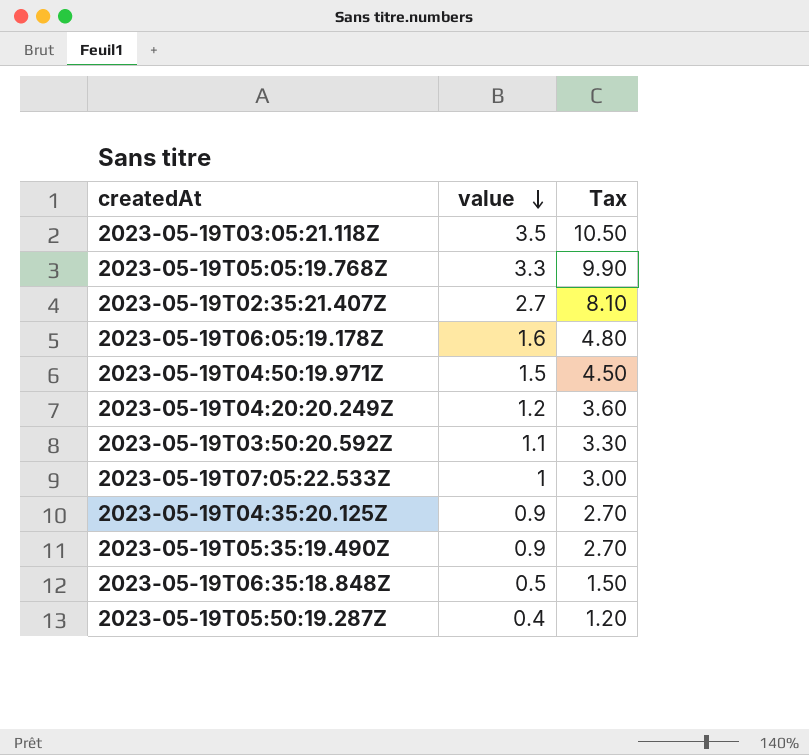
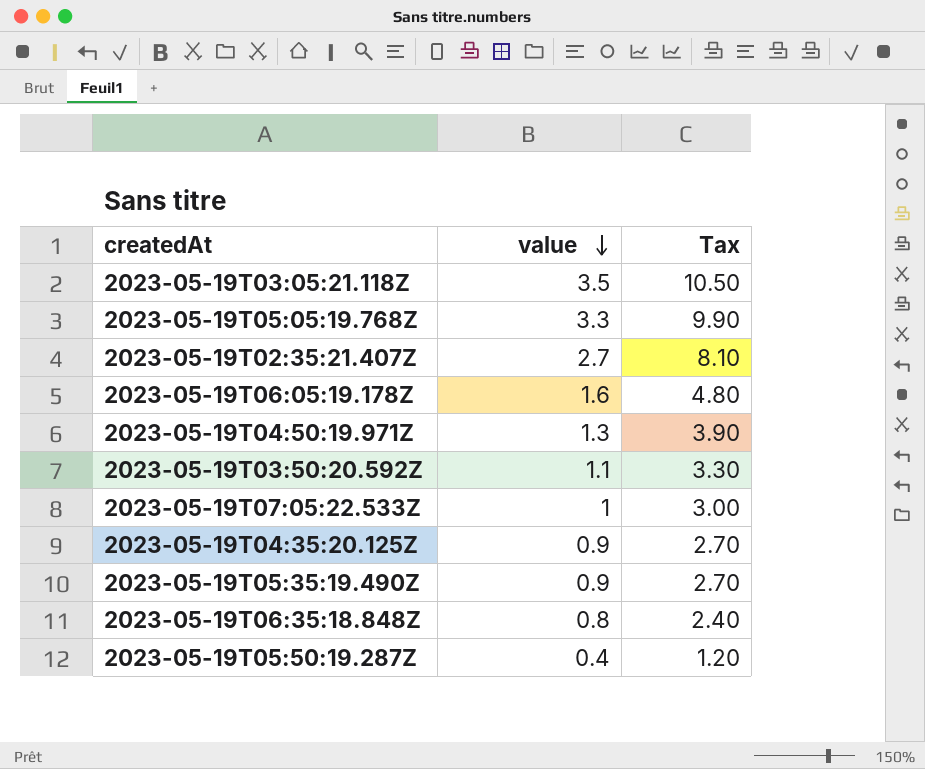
row 2023-05-19T04:20:20.249Z: 1.2 | 3.60 -> none
2023-05-19T04:50:19.971Z | value: 1.5 -> 1.3
2023-05-19T04:50:19.971Z | Tax: 4.50 -> 3.90
2023-05-19T06:35:18.848Z | value: 0.5 -> 0.8
2023-05-19T06:35:18.848Z | Tax: 1.50 -> 2.40

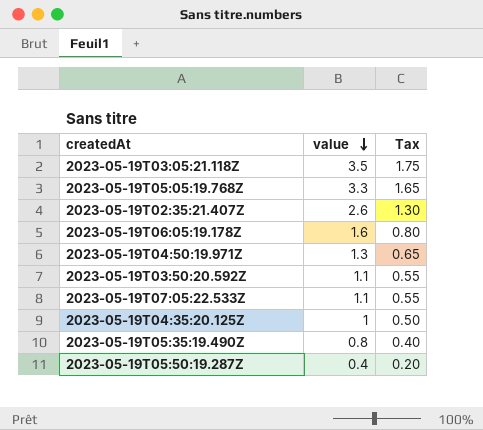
column Tax | formula: [value] * 3 -> [value] * 0.5
row 2023-05-19T06:35:18.848Z: 0.8 | 2.40 -> none
2023-05-19T02:35:21.407Z | value: 2.7 -> 2.6
2023-05-19T07:05:22.533Z | value: 1 -> 1.1
2023-05-19T04:35:20.125Z | value: 0.9 -> 1
2023-05-19T05:35:19.490Z | value: 0.9 -> 0.8

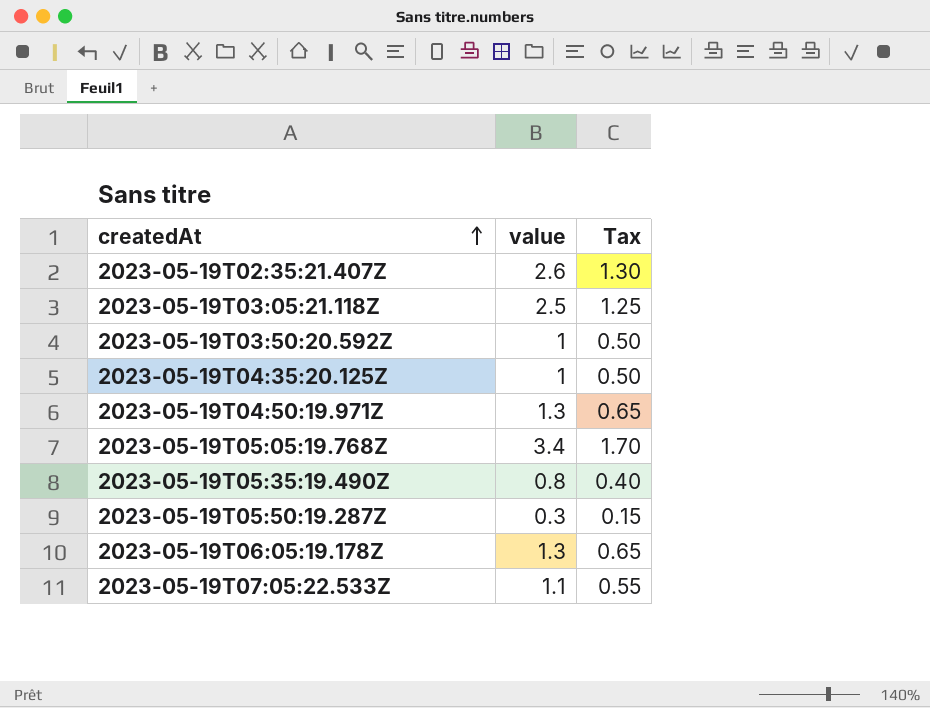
row order: value descending -> createdAt ascending
2023-05-19T03:05:21.118Z | value: 3.5 -> 2.5
2023-05-19T03:05:21.118Z | Tax: 1.75 -> 1.25
2023-05-19T03:50:20.592Z | value: 1.1 -> 1
2023-05-19T03:50:20.592Z | Tax: 0.55 -> 0.50
2023-05-19T05:05:19.768Z | value: 3.3 -> 3.4
2023-05-19T05:05:19.768Z | Tax: 1.65 -> 1.70
2023-05-19T05:50:19.287Z | value: 0.4 -> 0.3
2023-05-19T05:50:19.287Z | Tax: 0.20 -> 0.15
2023-05-19T06:05:19.178Z | value: 1.6 -> 1.3
2023-05-19T06:05:19.178Z | Tax: 0.80 -> 0.65

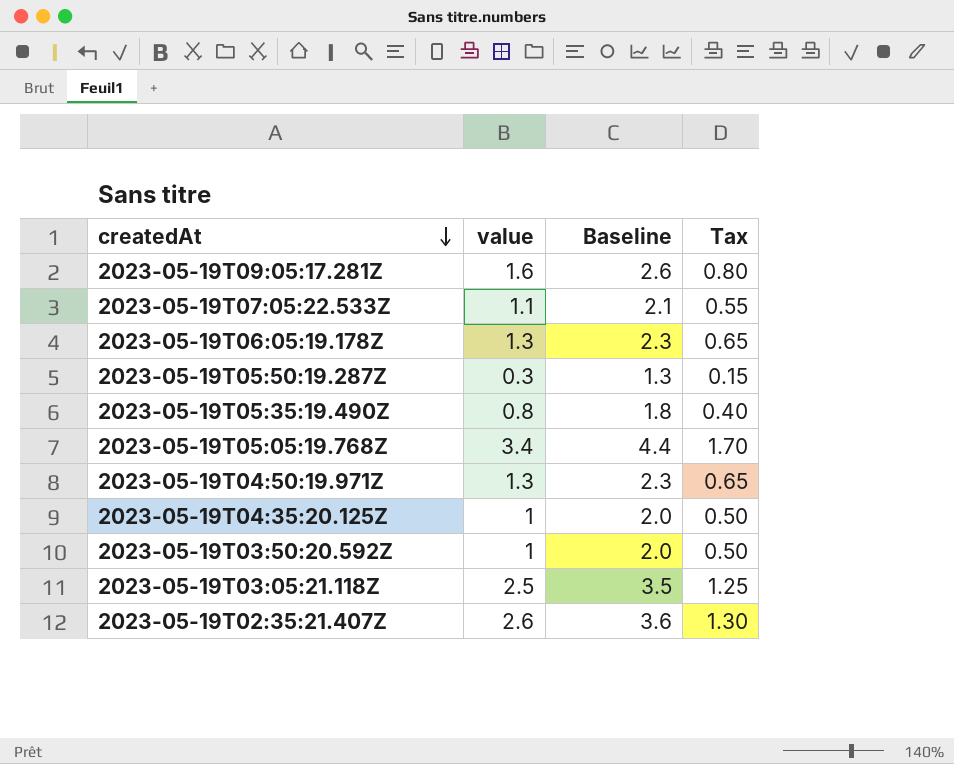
row order: createdAt ascending -> createdAt descending
column Baseline | formula: none -> [value] + 1
row 2023-05-19T09:05:17.281Z: none -> 1.6 | 2.6 | 0.80

